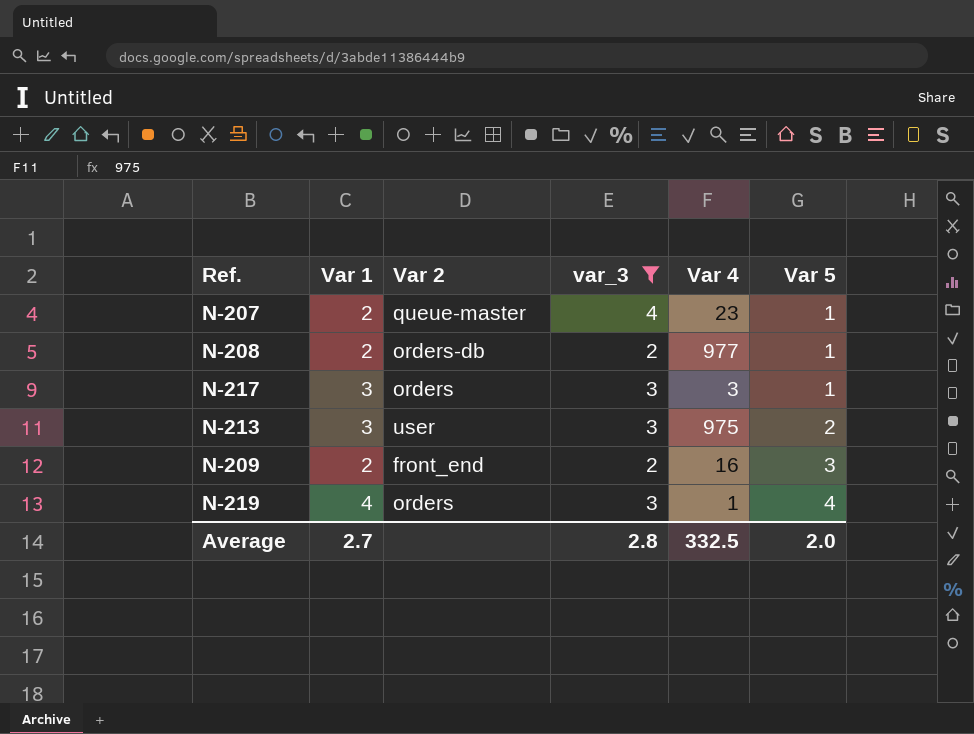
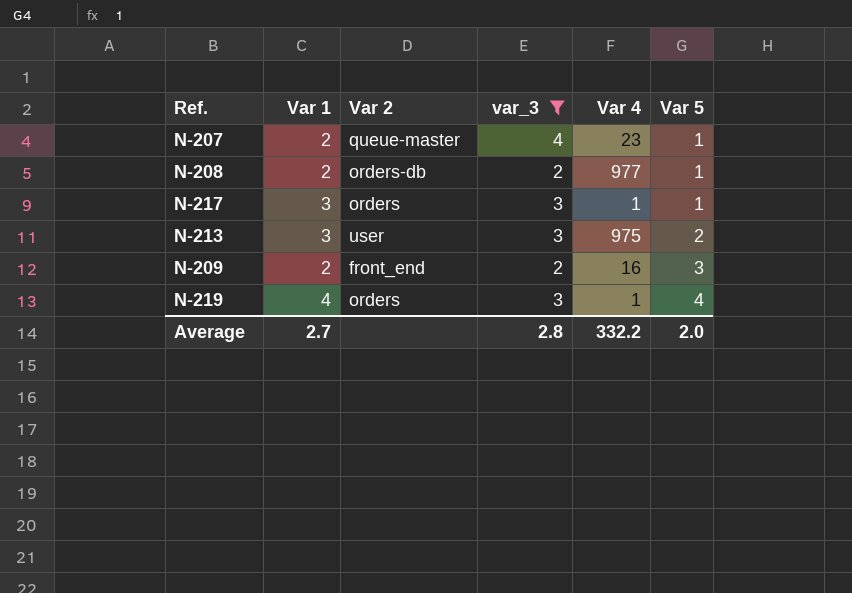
N-217 | Var 4: 3 -> 1
Average | Var 4: 332.5 -> 332.2

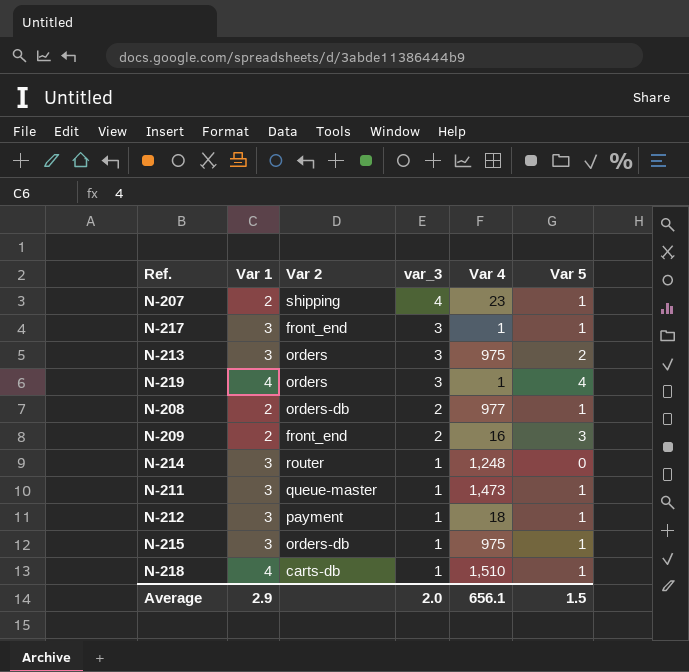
filter: var_3 != 1 -> none
row order: Var 5 ascending -> var_3 descending
N-207 | Var 2: queue-master -> shipping
N-217 | Var 2: orders -> front_end
N-213 | Var 2: user -> orders
Average | Var 1: 2.7 -> 2.9
Average | var_3: 2.8 -> 2.0
Average | Var 4: 332.2 -> 656.1
Average | Var 5: 2.0 -> 1.5

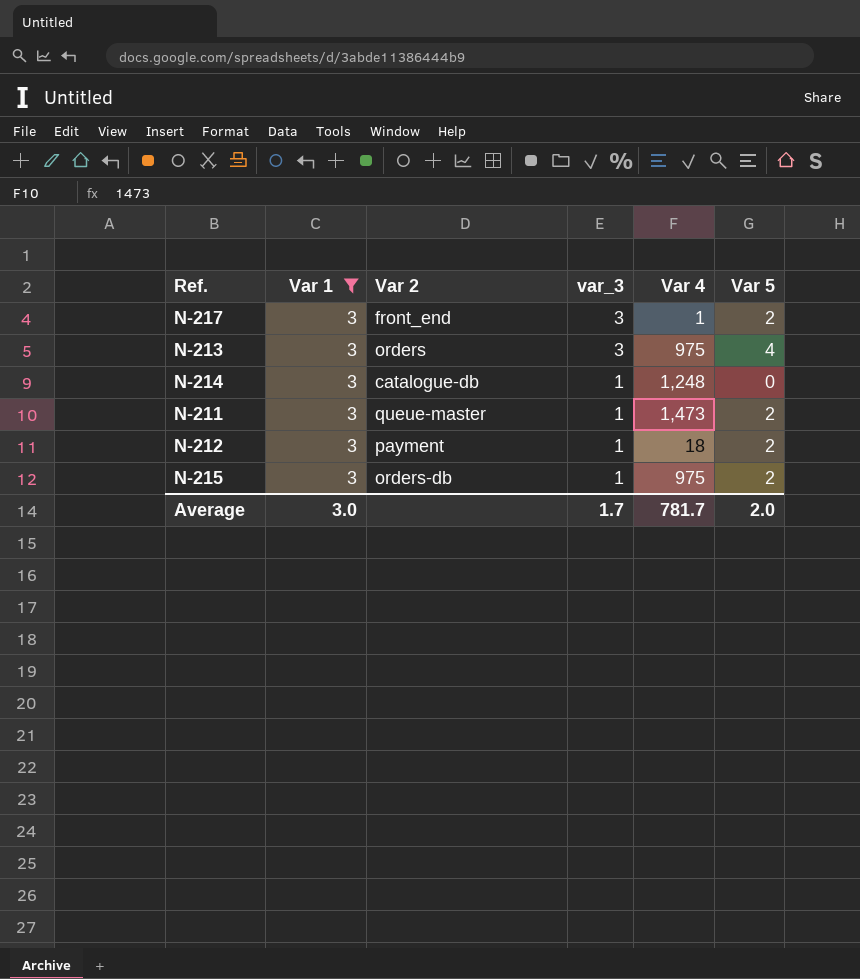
filter: none -> Var 1 = 3
N-217 | Var 5: 1 -> 2
N-213 | Var 5: 2 -> 4
N-214 | Var 2: router -> catalogue-db
N-211 | Var 5: 1 -> 2
N-212 | Var 5: 1 -> 2
N-215 | Var 5: 1 -> 2
Average | Var 1: 2.9 -> 3.0
Average | var_3: 2.0 -> 1.7
Average | Var 4: 656.1 -> 781.7
Average | Var 5: 1.5 -> 2.0

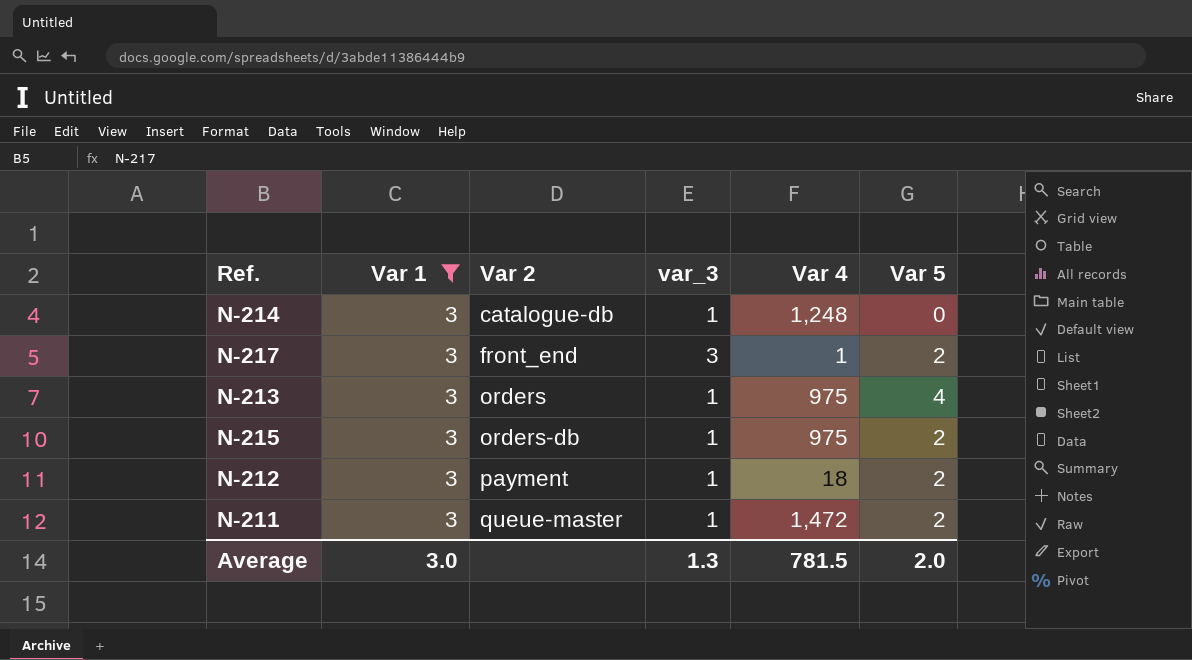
row order: var_3 descending -> Var 2 ascending
N-213 | var_3: 3 -> 1
N-211 | Var 4: 1,473 -> 1,472
Average | var_3: 1.7 -> 1.3
Average | Var 4: 781.7 -> 781.5

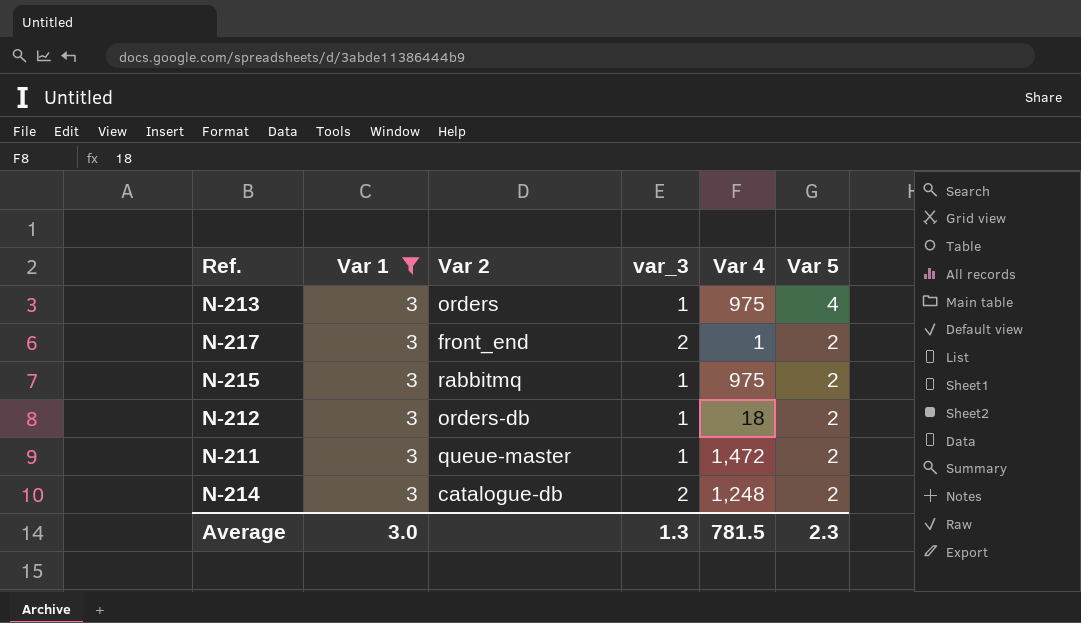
row order: Var 2 ascending -> Var 5 descending
N-217 | var_3: 3 -> 2
N-215 | Var 2: orders-db -> rabbitmq
N-212 | Var 2: payment -> orders-db
N-214 | var_3: 1 -> 2
N-214 | Var 5: 0 -> 2
Average | Var 5: 2.0 -> 2.3

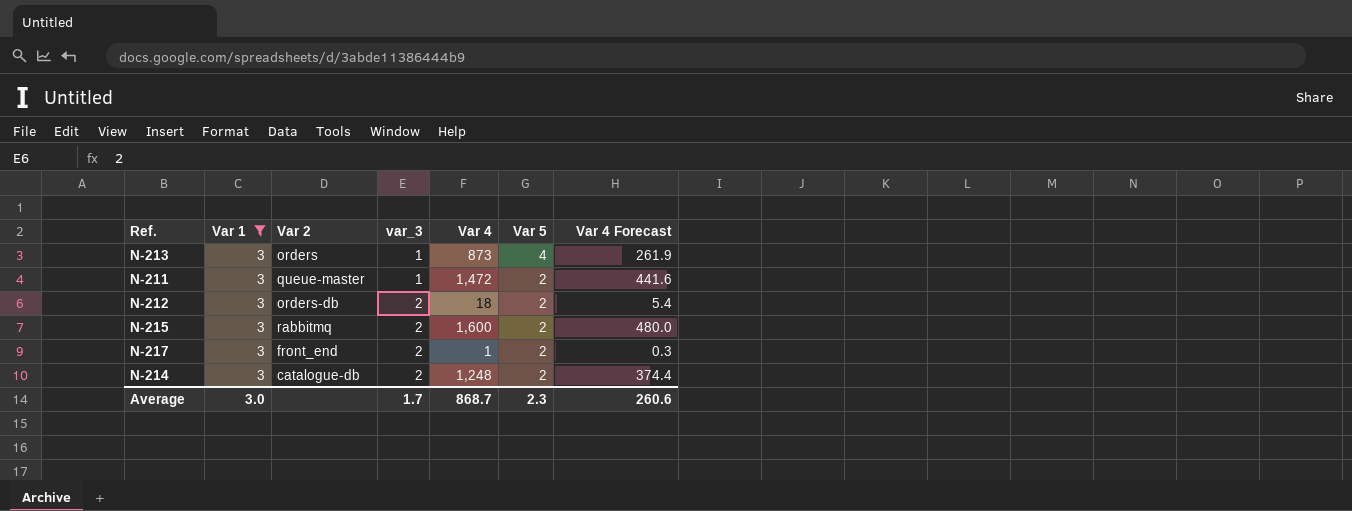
row order: Var 5 descending -> var_3 ascending
column Var 4 Forecast | formula: none -> [Var 4] * 0.3
N-213 | Var 4: 975 -> 873
N-212 | var_3: 1 -> 2
N-215 | var_3: 1 -> 2
N-215 | Var 4: 975 -> 1,600
Average | var_3: 1.3 -> 1.7
Average | Var 4: 781.5 -> 868.7

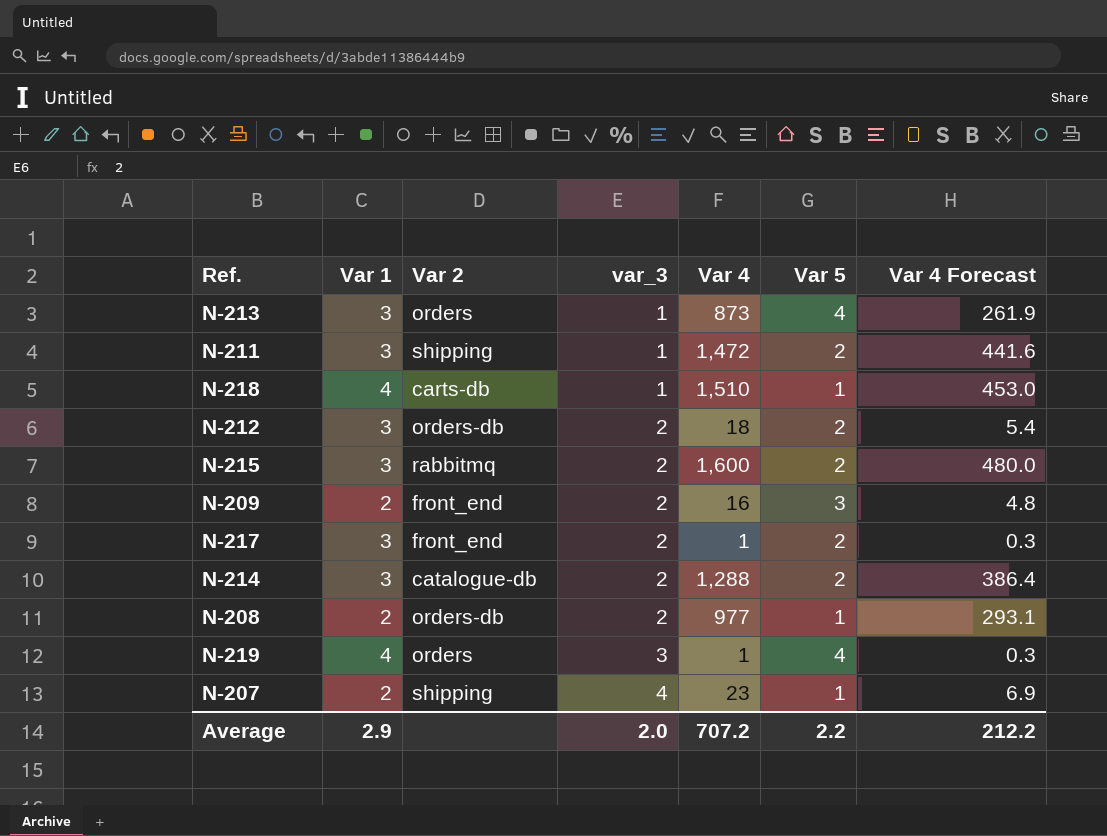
filter: Var 1 = 3 -> none
N-211 | Var 2: queue-master -> shipping
N-214 | Var 4: 1,248 -> 1,288
N-214 | Var 4 Forecast: 374.4 -> 386.4
Average | Var 1: 3.0 -> 2.9
Average | var_3: 1.7 -> 2.0
Average | Var 4: 868.7 -> 707.2
Average | Var 5: 2.3 -> 2.2
Average | Var 4 Forecast: 260.6 -> 212.2

